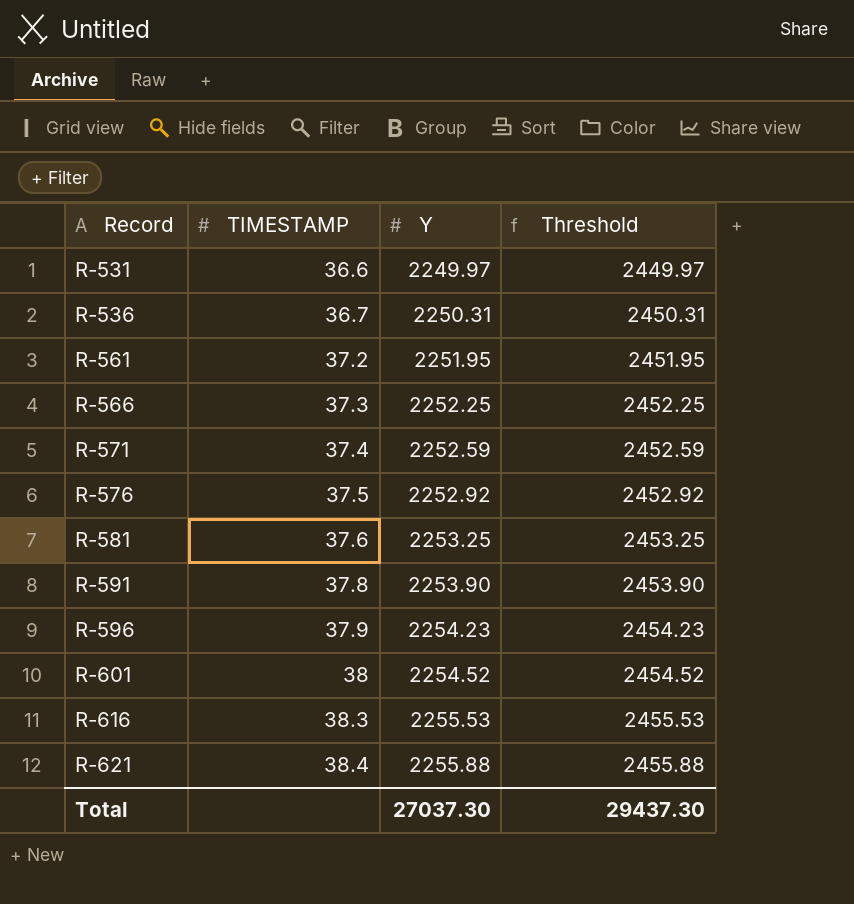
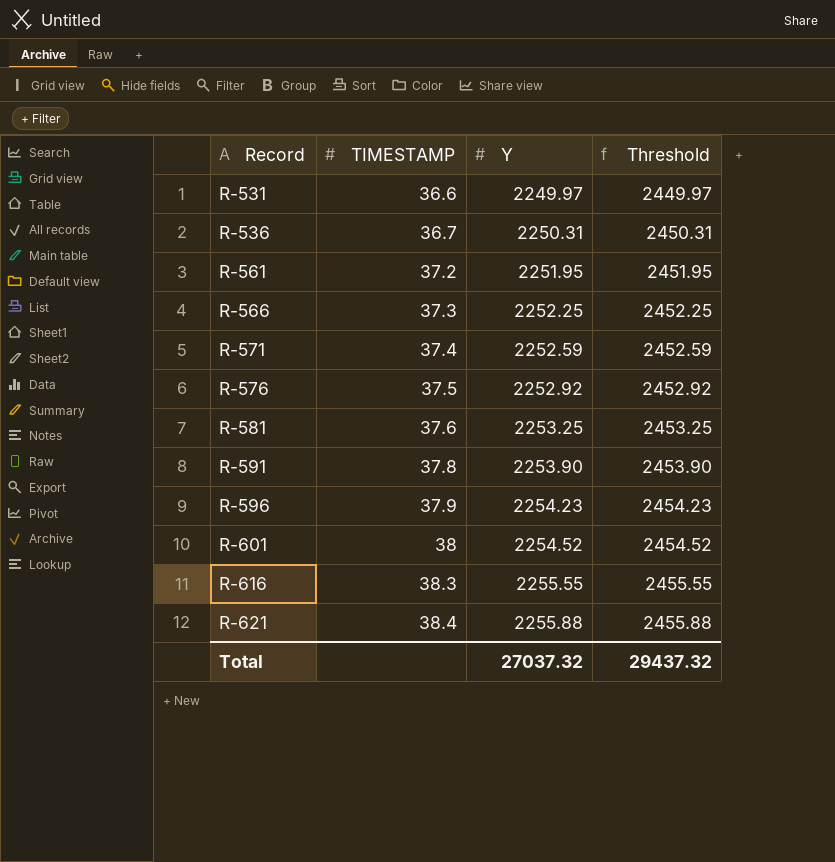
R-616 | Y: 2255.53 -> 2255.55
R-616 | Threshold: 2455.53 -> 2455.55
Total | Y: 27037.30 -> 27037.32
Total | Threshold: 29437.30 -> 29437.32

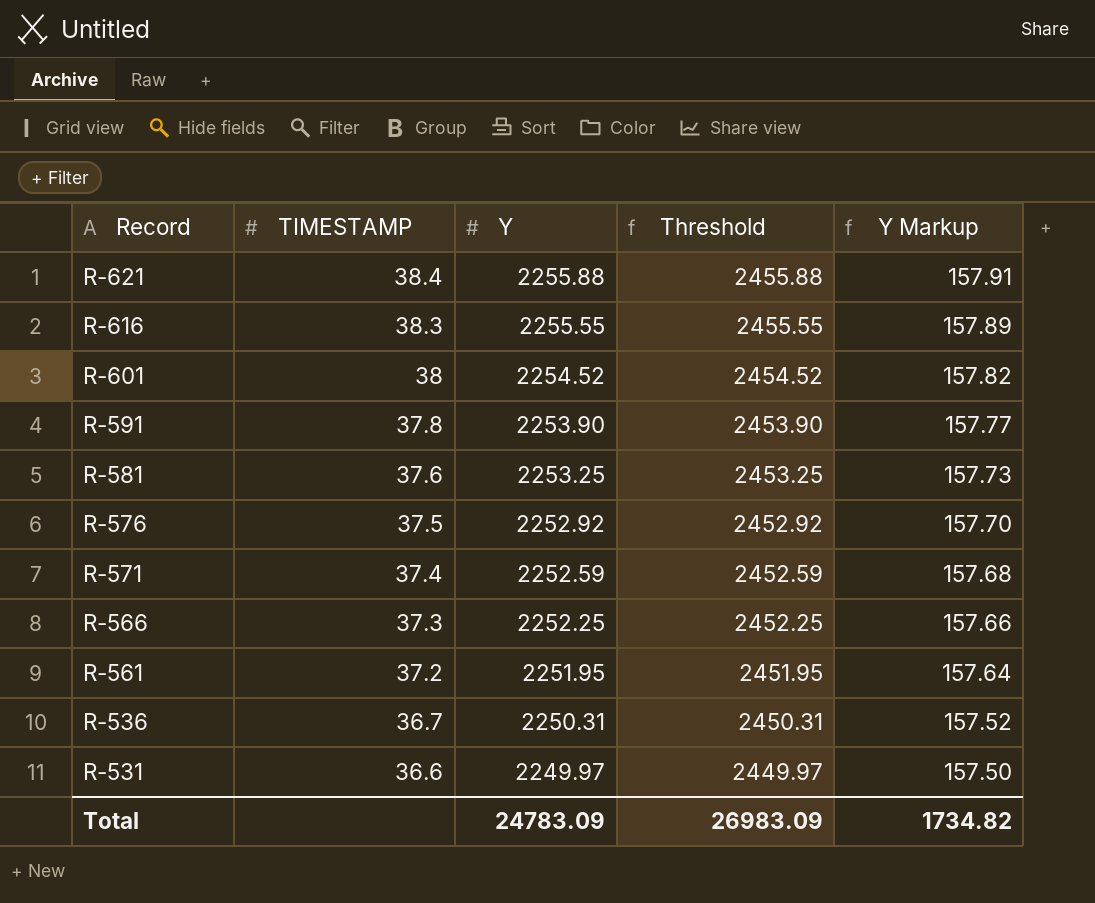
row order: Record ascending -> Record descending
column Y Markup | formula: none -> [Y] * 0.07
row R-596: 37.9 | 2254.23 | 2454.23 -> none
Total | Y: 27037.32 -> 24783.09
Total | Threshold: 29437.32 -> 26983.09

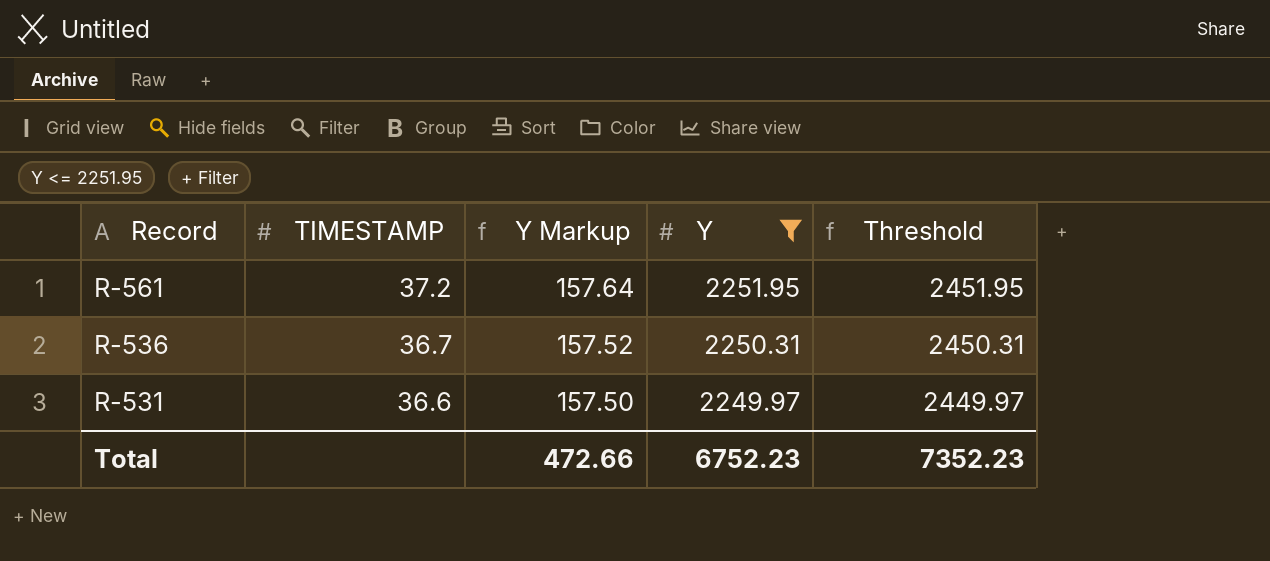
filter: none -> Y <= 2251.95
column Y Markup | position: 5 -> 3
Total | Y Markup: 1734.82 -> 472.66
Total | Y: 24783.09 -> 6752.23
Total | Threshold: 26983.09 -> 7352.23

